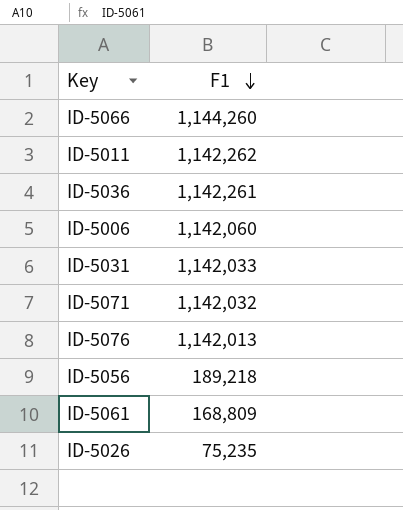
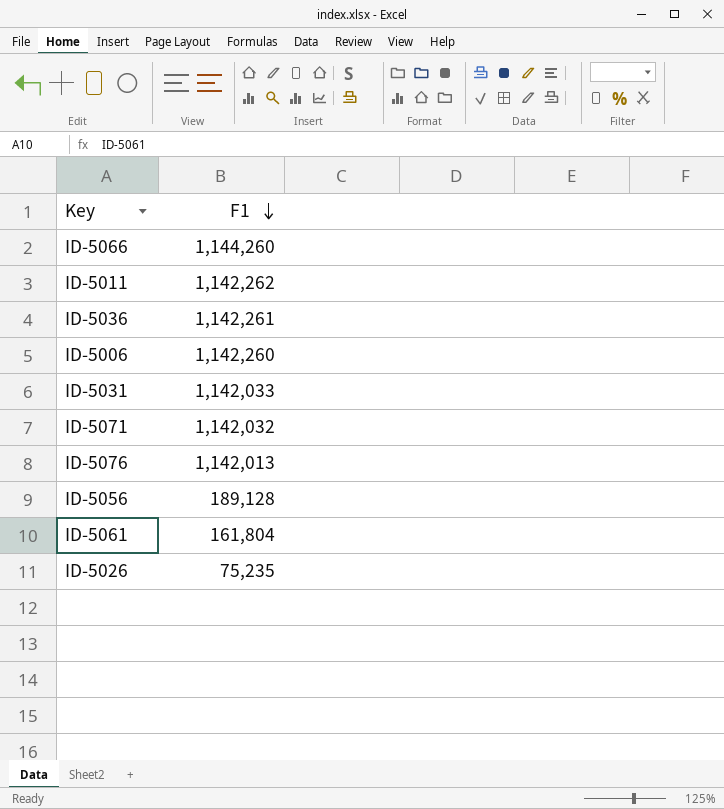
ID-5006 | F1: 1,142,060 -> 1,142,260
ID-5056 | F1: 189,218 -> 189,128
ID-5061 | F1: 168,809 -> 161,804

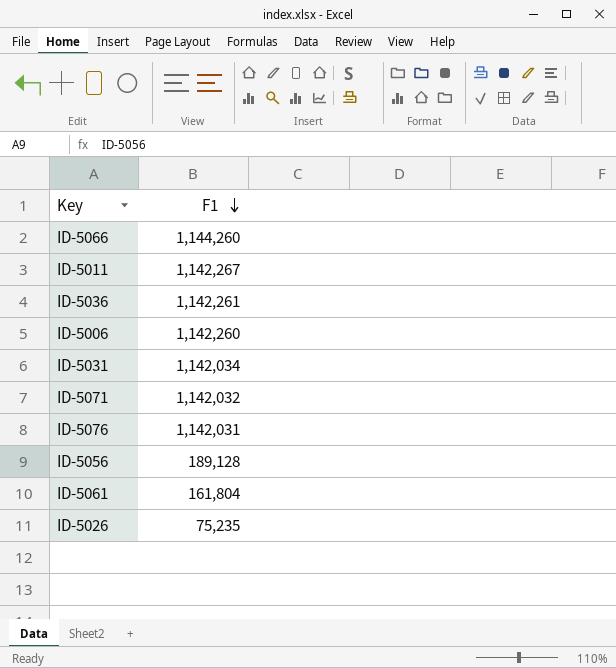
ID-5011 | F1: 1,142,262 -> 1,142,267
ID-5031 | F1: 1,142,033 -> 1,142,034
ID-5076 | F1: 1,142,013 -> 1,142,031

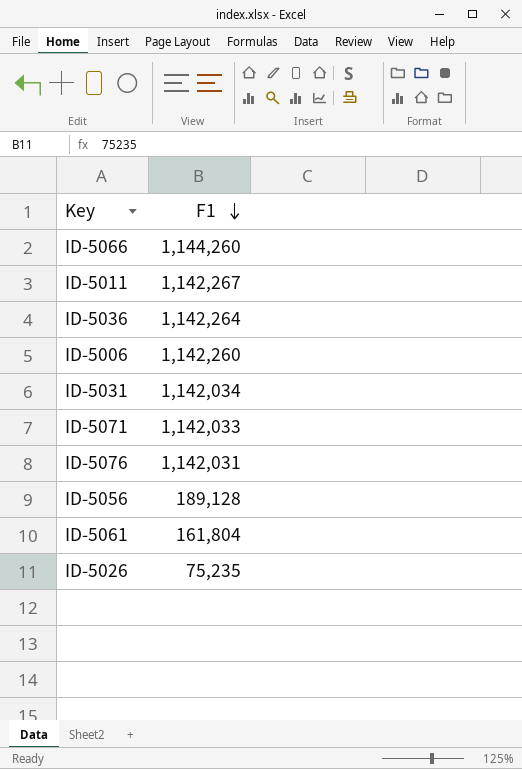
ID-5036 | F1: 1,142,261 -> 1,142,264
ID-5071 | F1: 1,142,032 -> 1,142,033

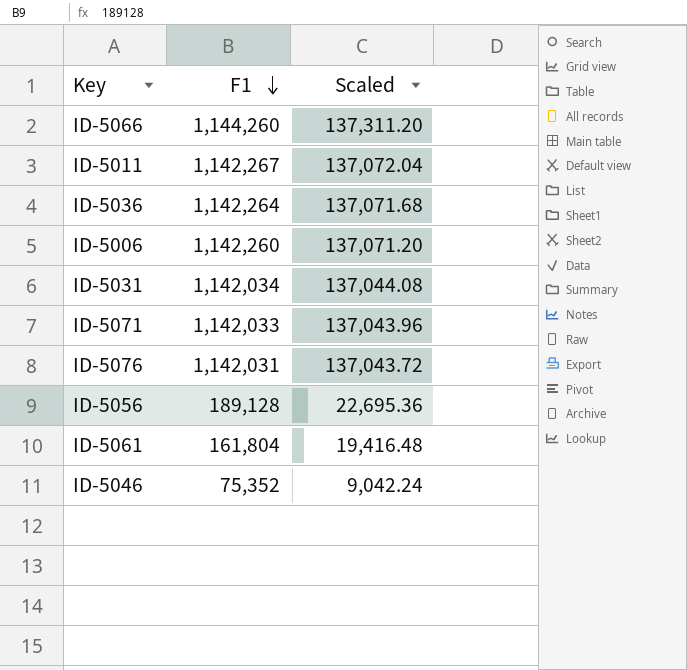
column Scaled | formula: none -> [F1] * 0.12
row ID-5026: 75,235 -> none
row ID-5046: none -> 75,352 | 9,042.24

